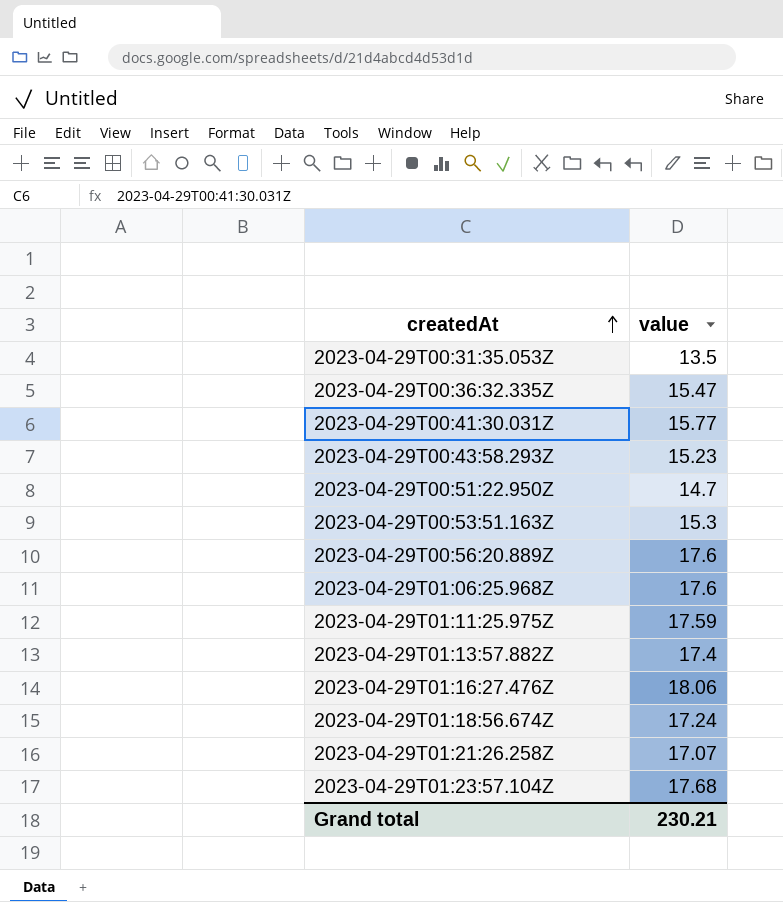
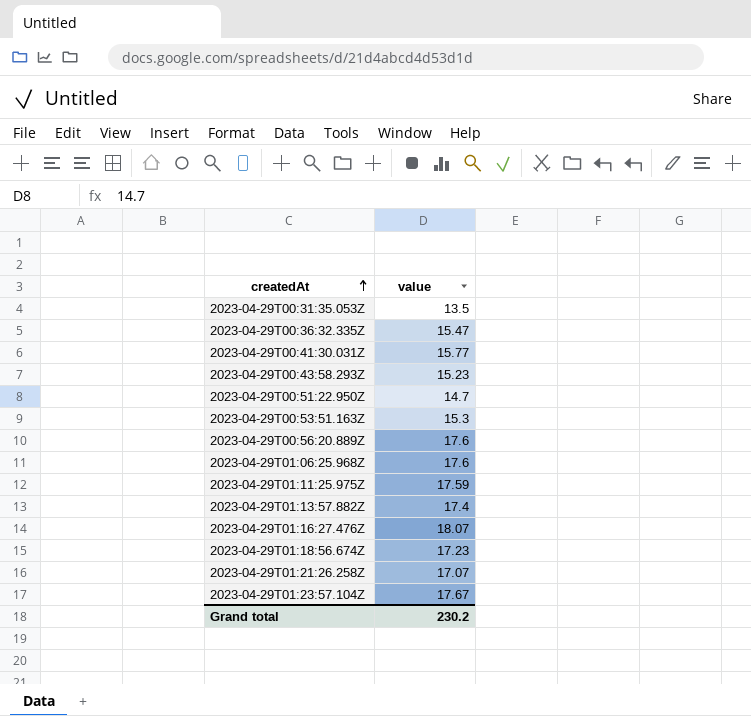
2023-04-29T01:16:27.476Z | value: 18.06 -> 18.07
2023-04-29T01:18:56.674Z | value: 17.24 -> 17.23
2023-04-29T01:23:57.104Z | value: 17.68 -> 17.67
Grand total | value: 230.21 -> 230.2

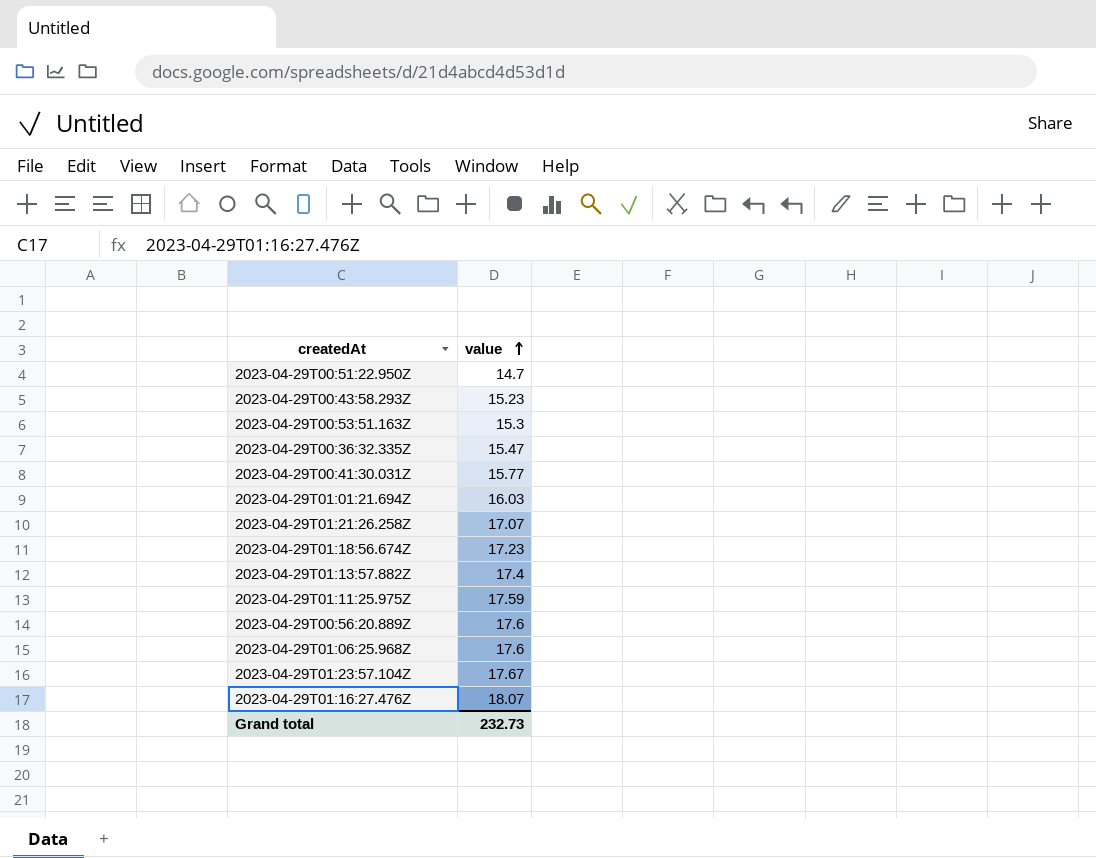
row order: createdAt ascending -> value ascending
row 2023-04-29T00:31:35.053Z: 13.5 -> none
row 2023-04-29T01:01:21.694Z: none -> 16.03
Grand total | value: 230.2 -> 232.73

